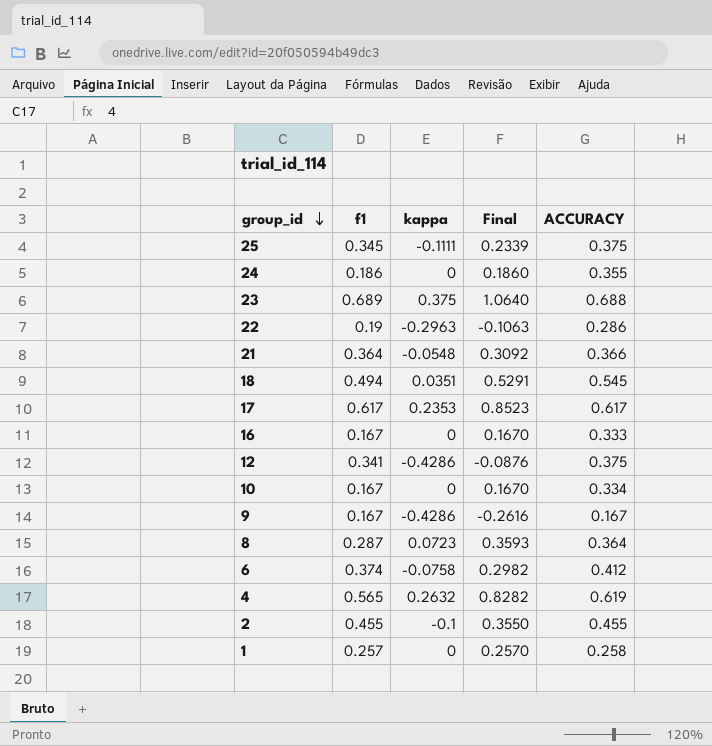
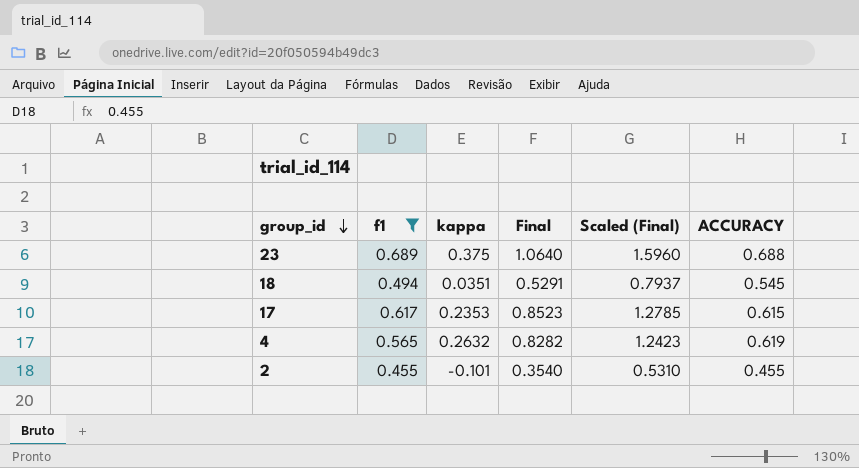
filter: none -> f1 >= 0.455
column Scaled (Final) | formula: none -> [Final] * 1.5
17 | ACCURACY: 0.617 -> 0.615
2 | kappa: -0.1 -> -0.101
2 | Final: 0.3550 -> 0.3540

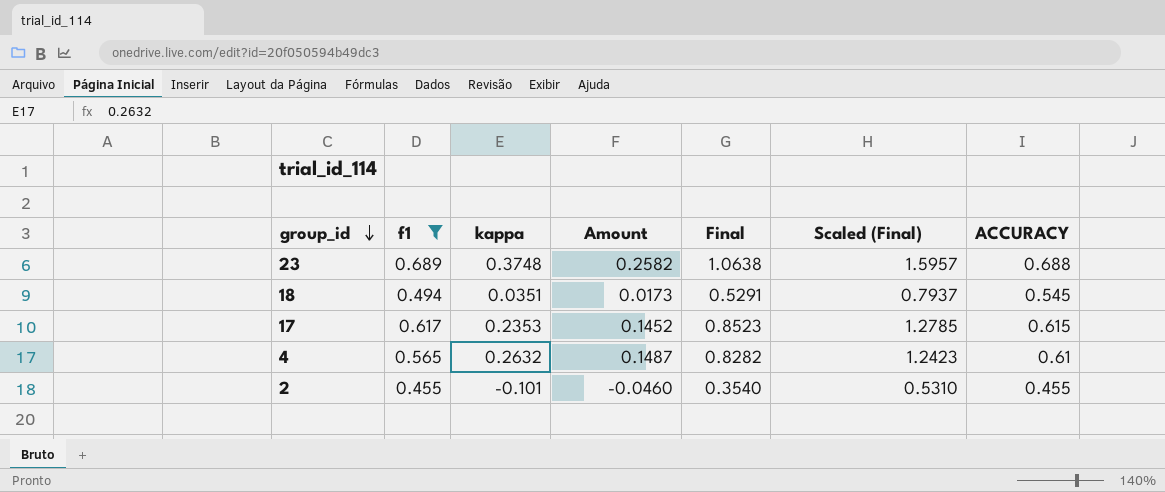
column Amount | formula: none -> [f1] * [kappa]
23 | kappa: 0.375 -> 0.3748
23 | Final: 1.0640 -> 1.0638
23 | Scaled (Final): 1.5960 -> 1.5957
4 | ACCURACY: 0.619 -> 0.61

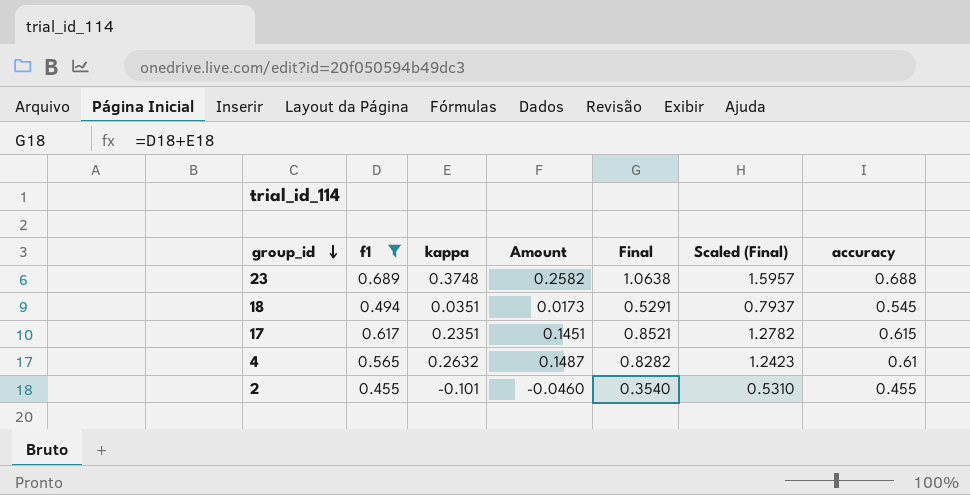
column name: ACCURACY -> accuracy
17 | kappa: 0.2353 -> 0.2351
17 | Amount: 0.1452 -> 0.1451
17 | Final: 0.8523 -> 0.8521
17 | Scaled (Final): 1.2785 -> 1.2782

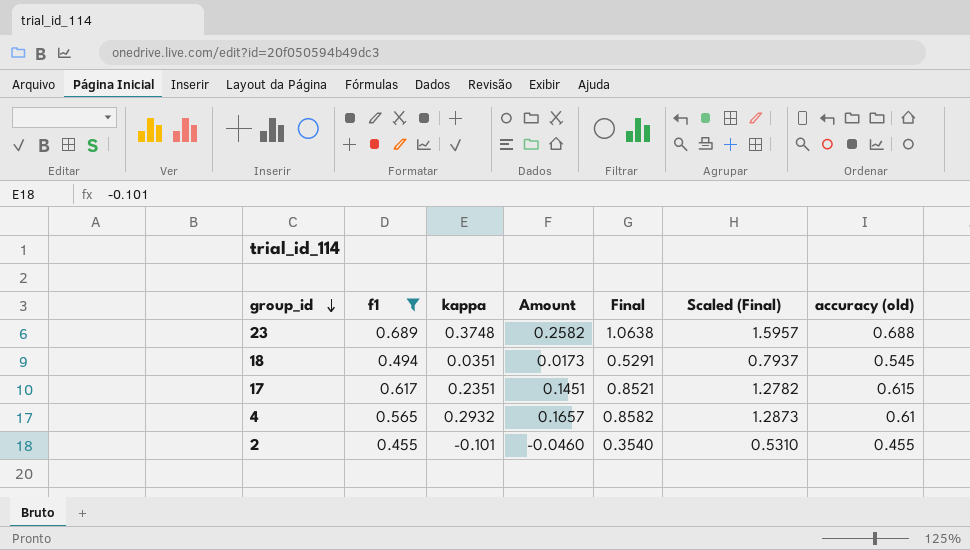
column name: accuracy -> accuracy (old)
4 | kappa: 0.2632 -> 0.2932
4 | Amount: 0.1487 -> 0.1657
4 | Final: 0.8282 -> 0.8582
4 | Scaled (Final): 1.2423 -> 1.2873

